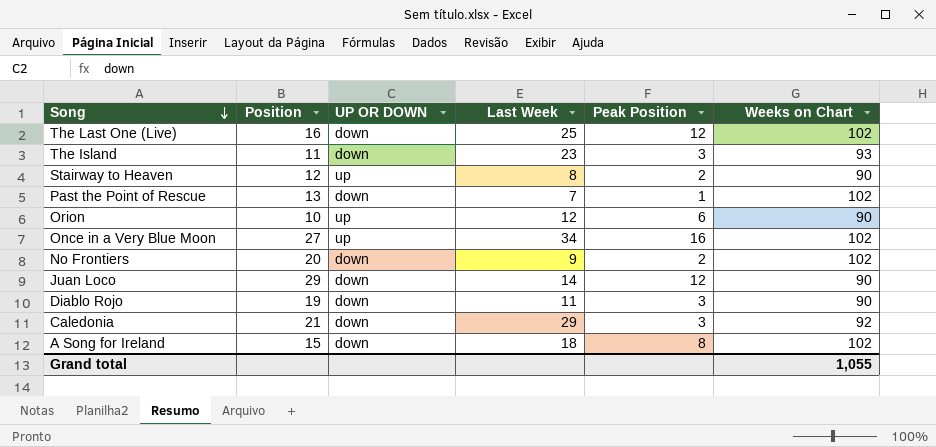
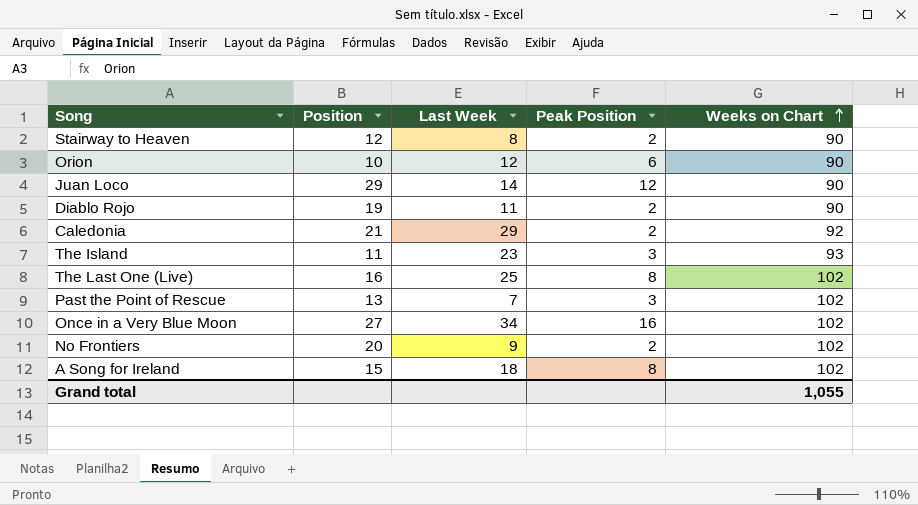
row order: Song descending -> Weeks on Chart ascending
column UP OR DOWN | position: 3 -> none
Diablo Rojo | Peak Position: 3 -> 2
Caledonia | Peak Position: 3 -> 2
The Last One (Live) | Peak Position: 12 -> 8
Past the Point of Rescue | Peak Position: 1 -> 3

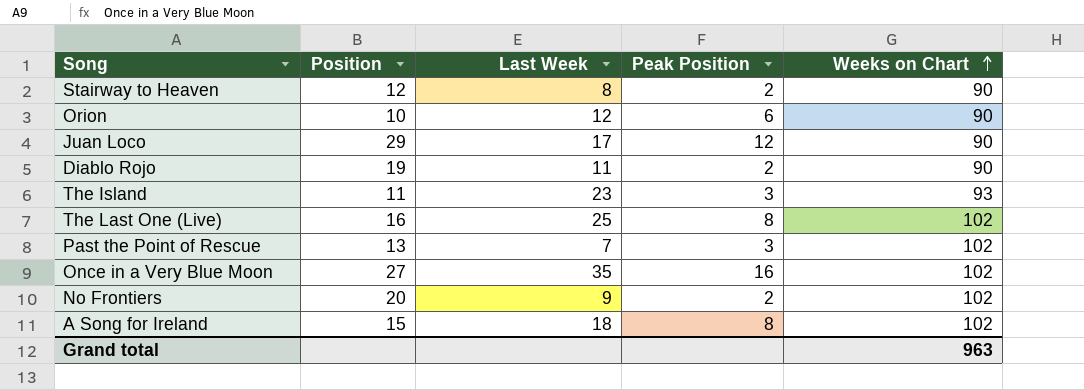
row Caledonia: 21 | 29 | 2 | 92 -> none
Juan Loco | Last Week: 14 -> 17
Once in a Very Blue Moon | Last Week: 34 -> 35
Grand total | Weeks on Chart: 1,055 -> 963

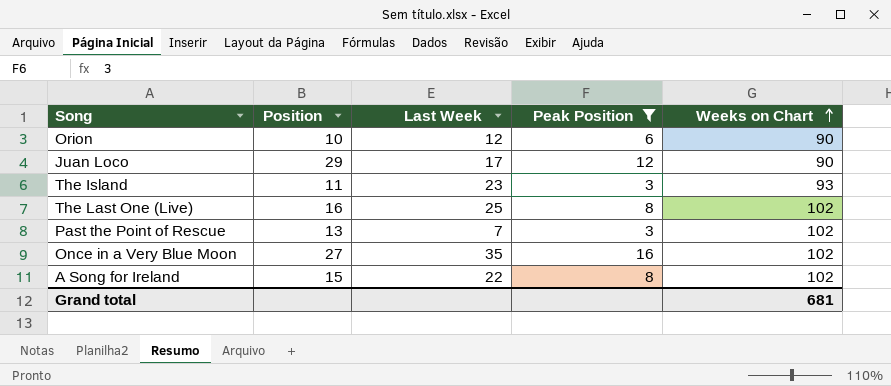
filter: none -> Peak Position != 2
A Song for Ireland | Last Week: 18 -> 22
Grand total | Weeks on Chart: 963 -> 681

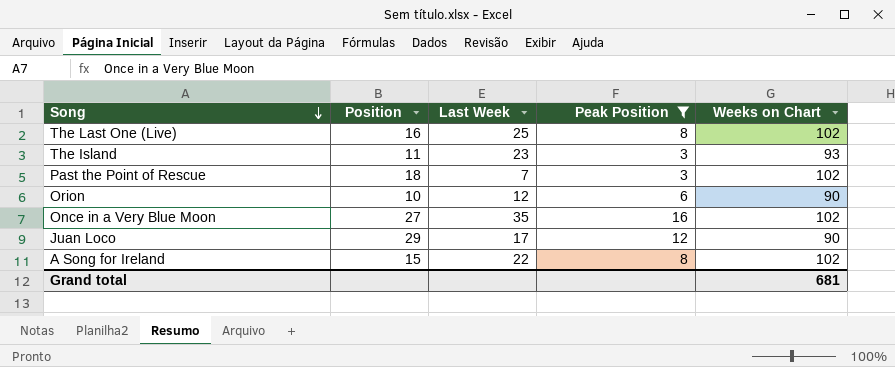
row order: Weeks on Chart ascending -> Song descending
Past the Point of Rescue | Position: 13 -> 18

